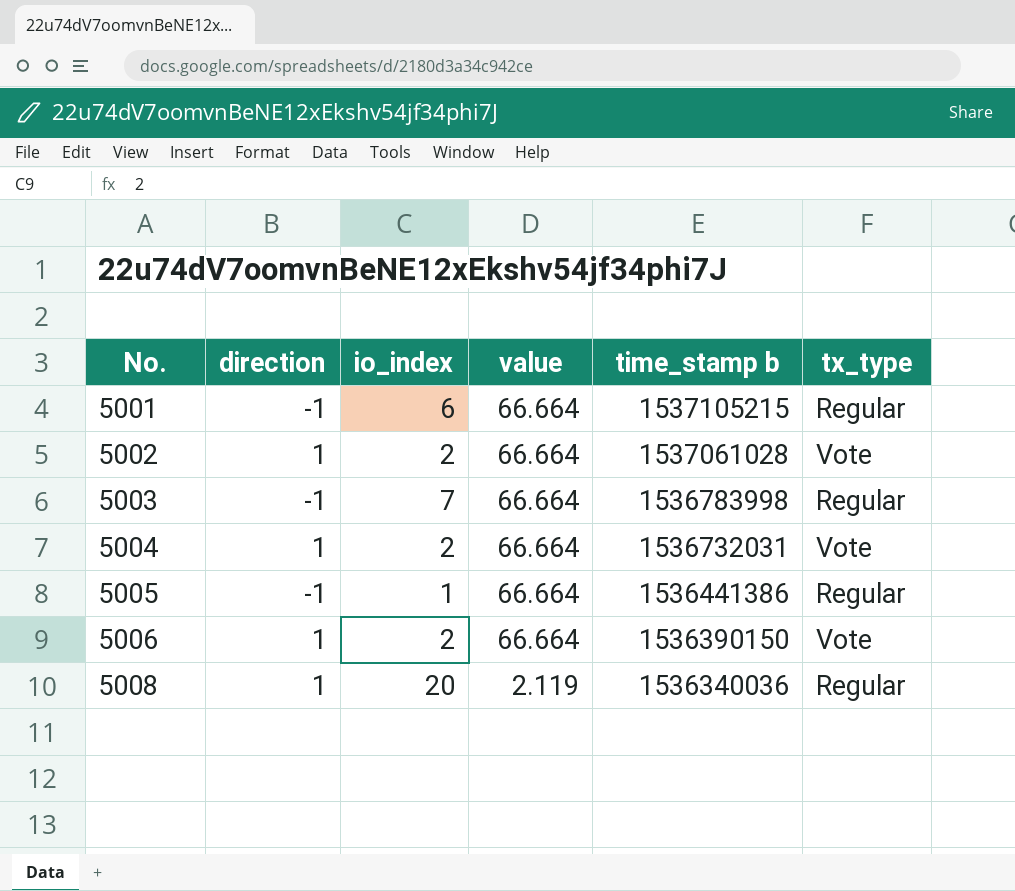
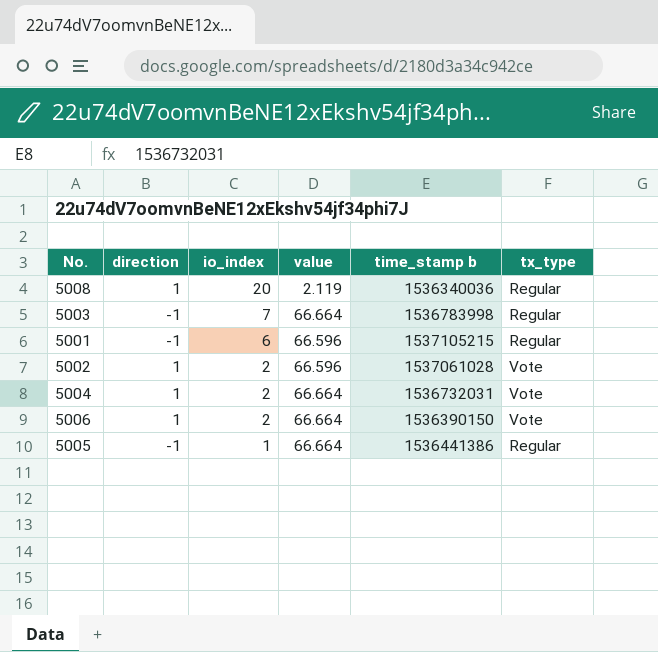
row order: No. ascending -> io_index descending
5001 | value: 66.664 -> 66.596
5002 | value: 66.664 -> 66.596

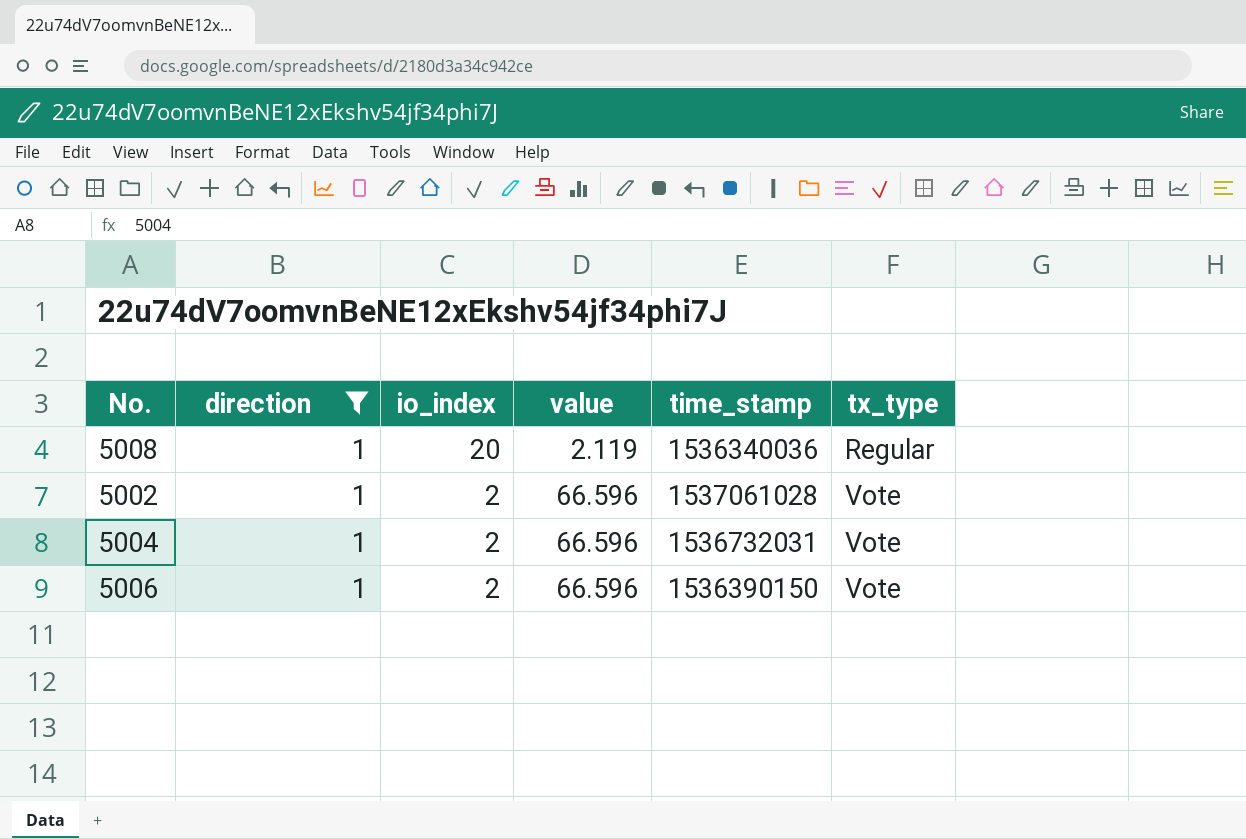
filter: none -> direction = 1
column name: time_stamp b -> time_stamp
5004 | value: 66.664 -> 66.596
5006 | value: 66.664 -> 66.596

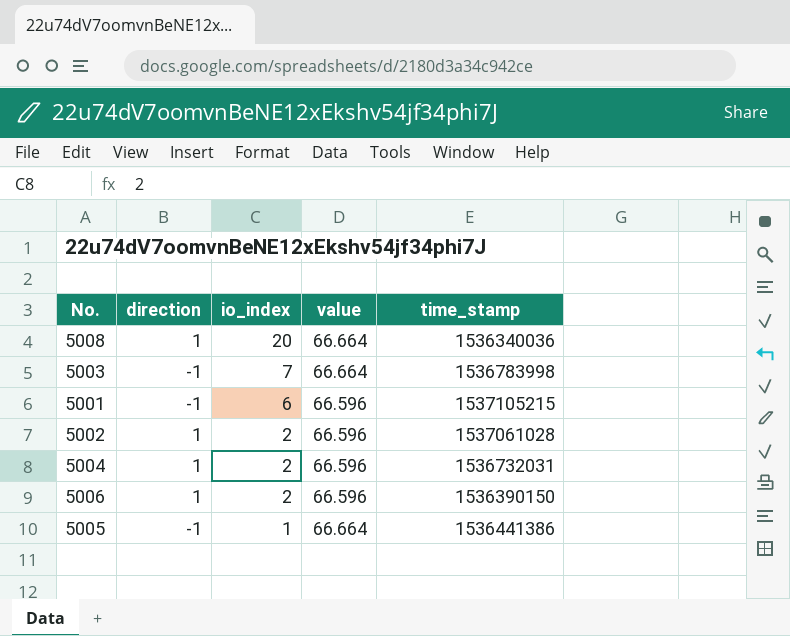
filter: direction = 1 -> none
column tx_type | position: 6 -> none
5008 | value: 2.119 -> 66.664

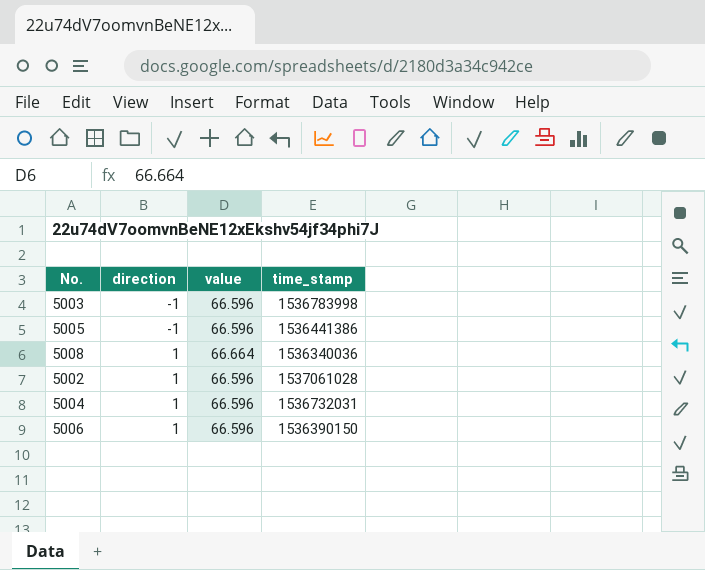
row order: io_index descending -> direction ascending
column io_index | position: 3 -> none
row 5001: -1 | 6 | 66.596 | 1537105215 -> none
5003 | value: 66.664 -> 66.596
5005 | value: 66.664 -> 66.596

